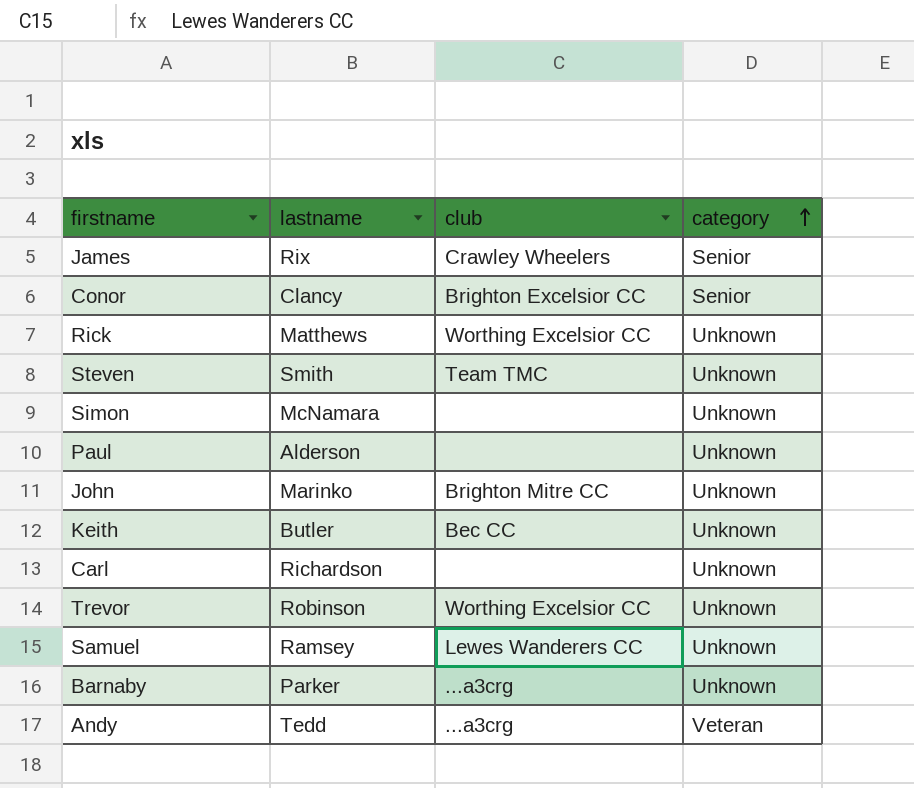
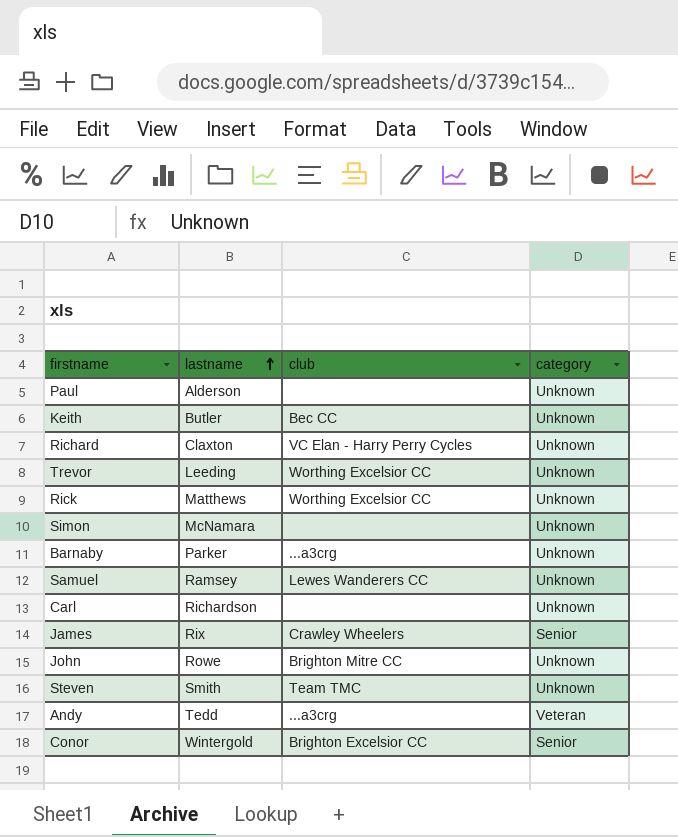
row order: category ascending -> lastname ascending
row Richard: none -> Claxton | VC Elan - Harry Perry Cycles | Unknown
Trevor | lastname: Robinson -> Leeding
John | lastname: Marinko -> Rowe
Conor | lastname: Clancy -> Wintergold

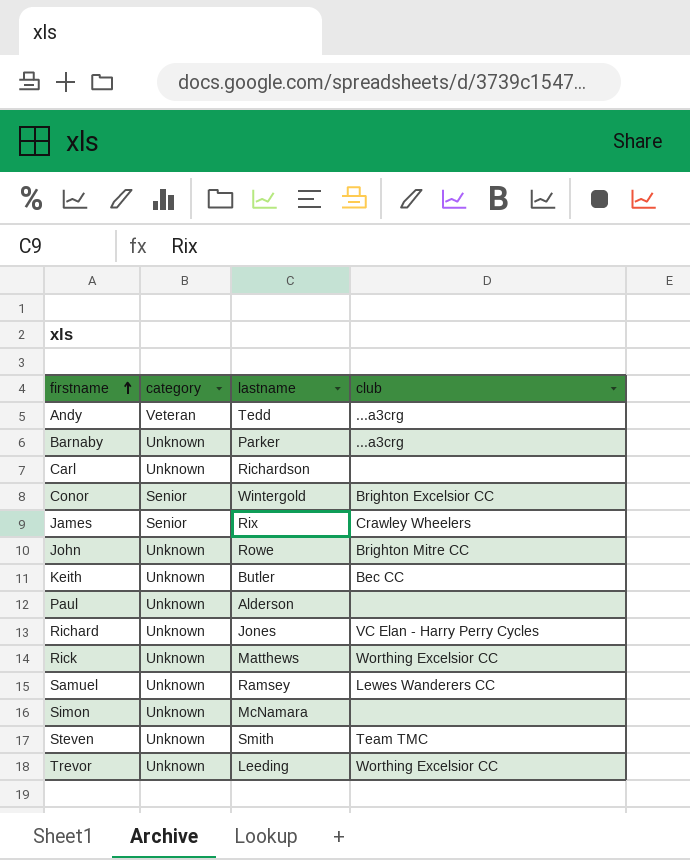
row order: lastname ascending -> firstname ascending
column category | position: 4 -> 2
Richard | lastname: Claxton -> Jones

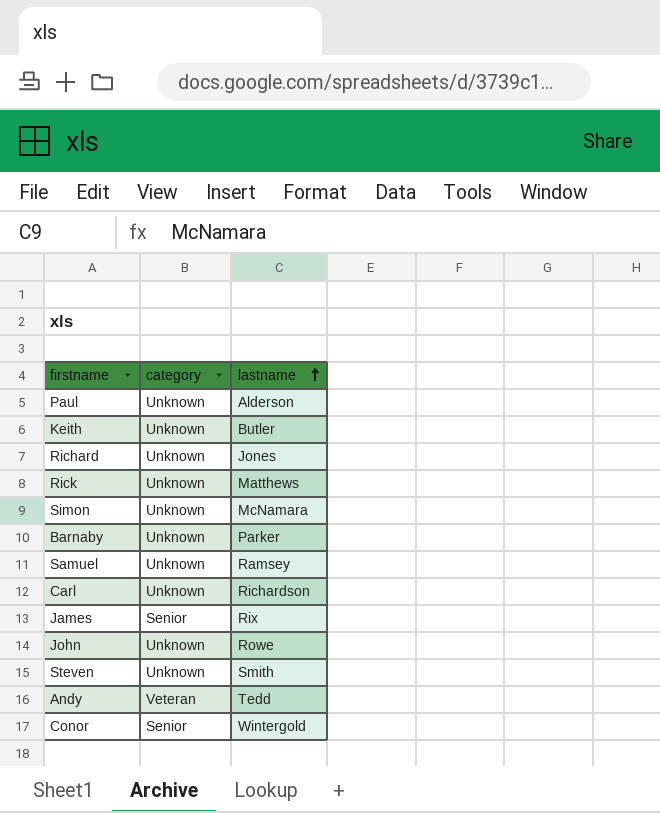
row order: firstname ascending -> lastname ascending
column club | position: 4 -> none
row Trevor: Unknown | Leeding | Worthing Excelsior CC -> none

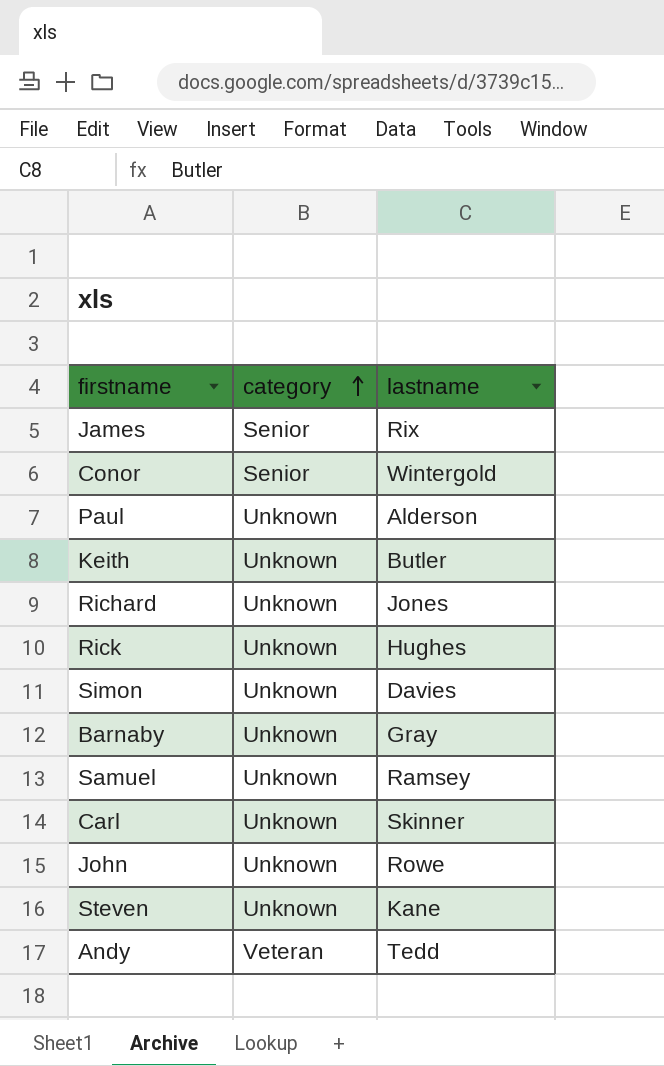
row order: lastname ascending -> category ascending
Rick | lastname: Matthews -> Hughes
Simon | lastname: McNamara -> Davies
Barnaby | lastname: Parker -> Gray
Carl | lastname: Richardson -> Skinner
Steven | lastname: Smith -> Kane

